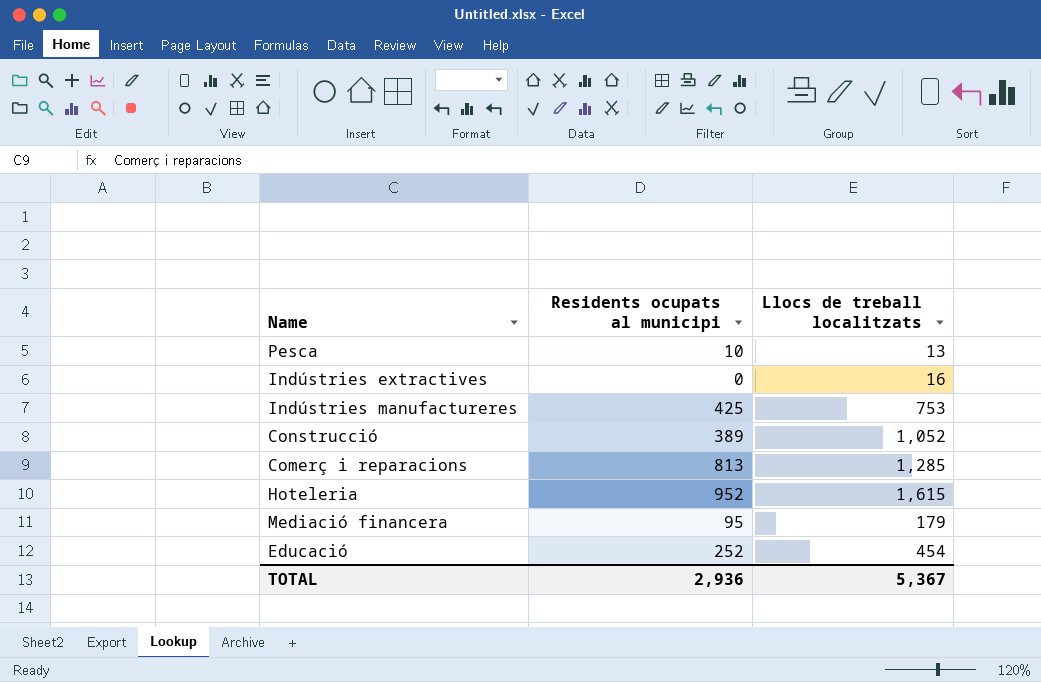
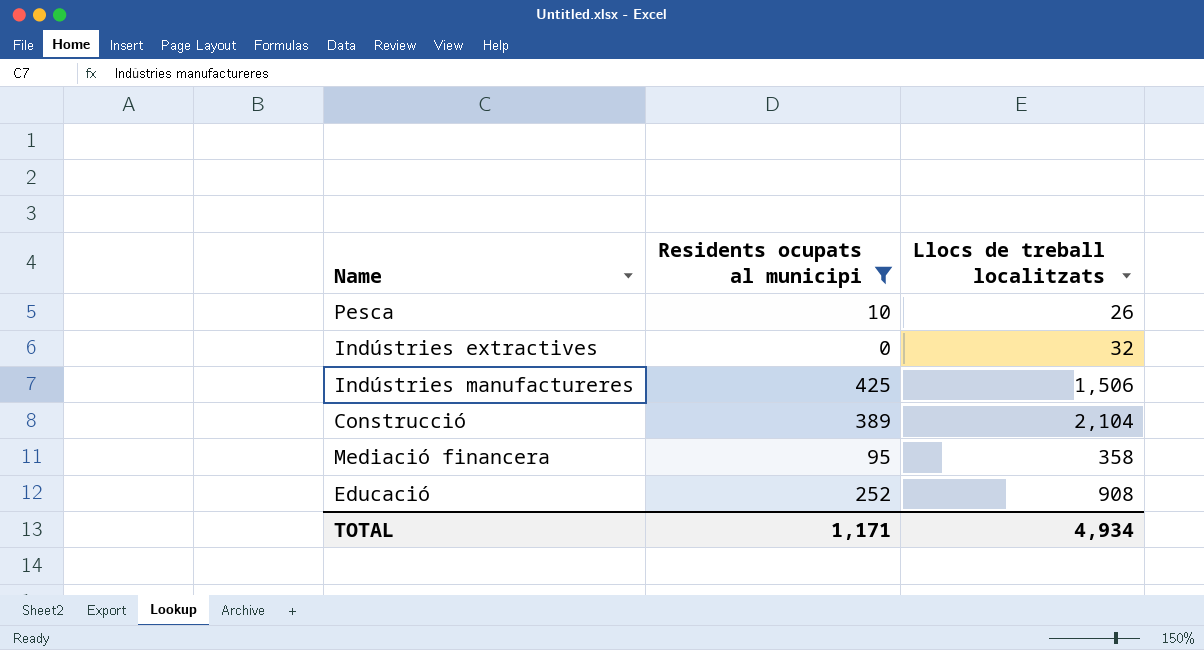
filter: none -> Residents ocupats al municipi <= 425
Pesca | Llocs de treball localitzats: 13 -> 26
Indústries extractives | Llocs de treball localitzats: 16 -> 32
Indústries manufactureres | Llocs de treball localitzats: 753 -> 1,506
Construcció | Llocs de treball localitzats: 1,052 -> 2,104
Mediació financera | Llocs de treball localitzats: 179 -> 358
Educació | Llocs de treball localitzats: 454 -> 908
TOTAL | Residents ocupats al municipi: 2,936 -> 1,171
TOTAL | Llocs de treball localitzats: 5,367 -> 4,934

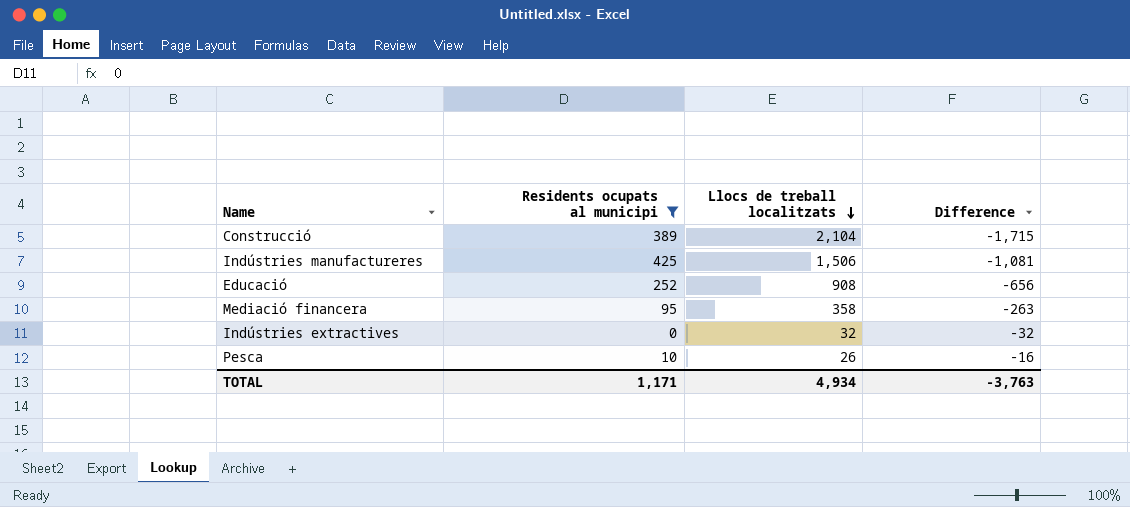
row order: none -> Llocs de treball localitzats descending
column Difference | formula: none -> [Residents ocupats al municipi] - [Llocs de treball localitzats]

